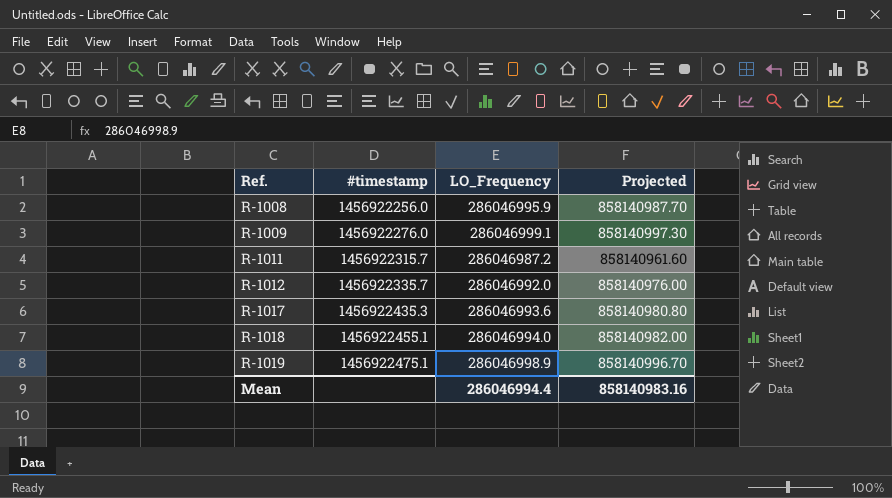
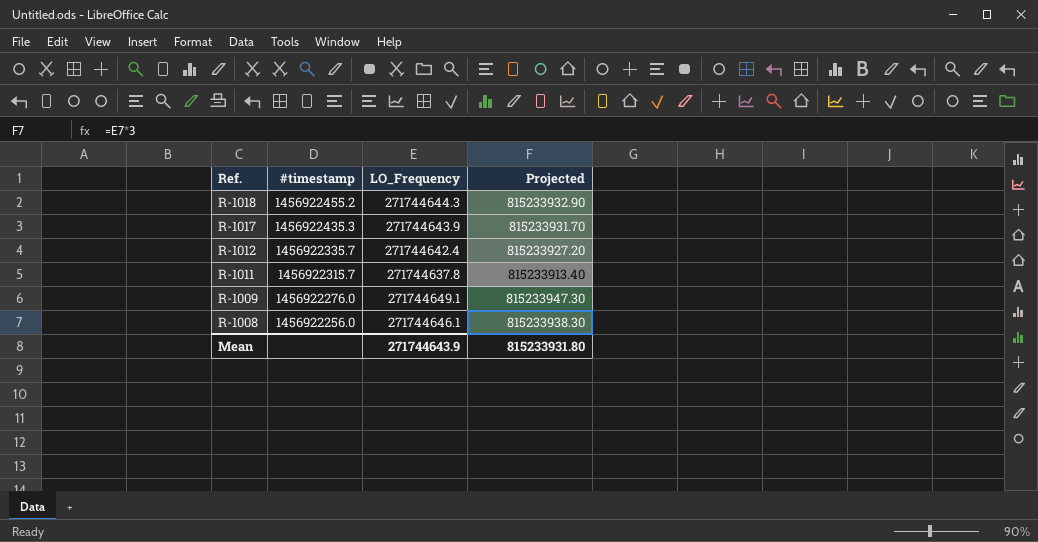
row order: Ref. ascending -> Ref. descending
row R-1019: 1456922475.1 | 286046998.9 | 858140996.70 -> none
R-1018 | #timestamp: 1456922455.1 -> 1456922455.2
R-1018 | LO_Frequency: 286046994.0 -> 271744644.3
R-1018 | Projected: 858140982.00 -> 815233932.90
R-1017 | LO_Frequency: 286046993.6 -> 271744643.9
R-1017 | Projected: 858140980.80 -> 815233931.70
R-1012 | LO_Frequency: 286046992.0 -> 271744642.4
R-1012 | Projected: 858140976.00 -> 815233927.20
R-1011 | LO_Frequency: 286046987.2 -> 271744637.8
R-1011 | Projected: 858140961.60 -> 815233913.40
R-1009 | LO_Frequency: 286046999.1 -> 271744649.1
R-1009 | Projected: 858140997.30 -> 815233947.30
R-1008 | LO_Frequency: 286046995.9 -> 271744646.1
R-1008 | Projected: 858140987.70 -> 815233938.30
Mean | LO_Frequency: 286046994.4 -> 271744643.9
Mean | Projected: 858140983.16 -> 815233931.80

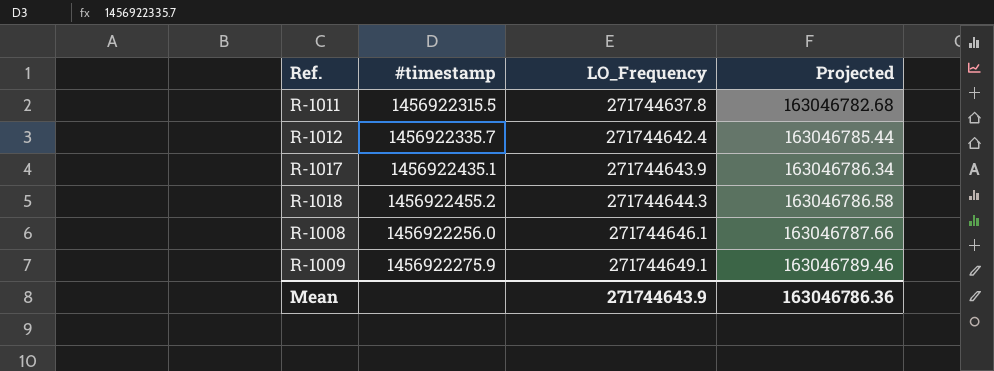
row order: Ref. descending -> LO_Frequency ascending
column Projected | formula: [LO_Frequency] * 3 -> [LO_Frequency] * 0.6
R-1011 | #timestamp: 1456922315.7 -> 1456922315.5
R-1017 | #timestamp: 1456922435.3 -> 1456922435.1
R-1009 | #timestamp: 1456922276.0 -> 1456922275.9
Mean | Projected: 815233931.80 -> 163046786.36

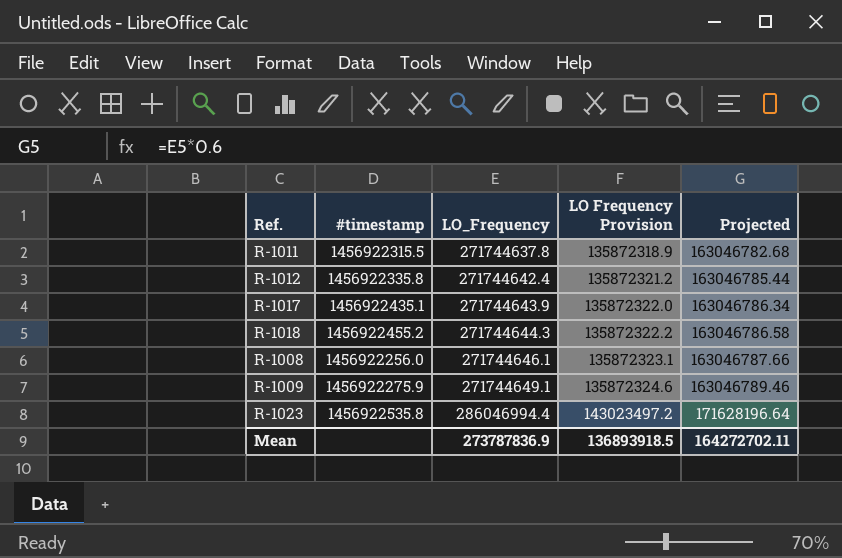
column LO Frequency Provision | formula: none -> [LO_Frequency] * 0.5
R-1012 | #timestamp: 1456922335.7 -> 1456922335.8
row R-1023: none -> 1456922535.8 | 286046994.4 | 143023497.2 | 171628196.64
Mean | LO_Frequency: 271744643.9 -> 273787836.9
Mean | Projected: 163046786.36 -> 164272702.11

